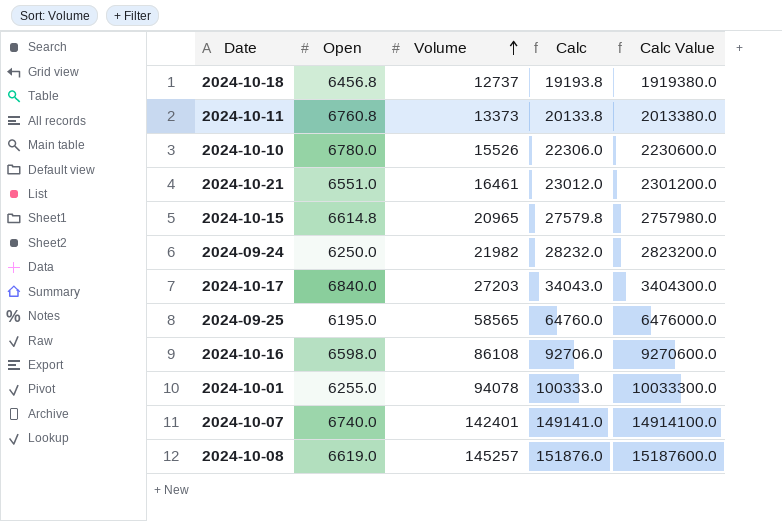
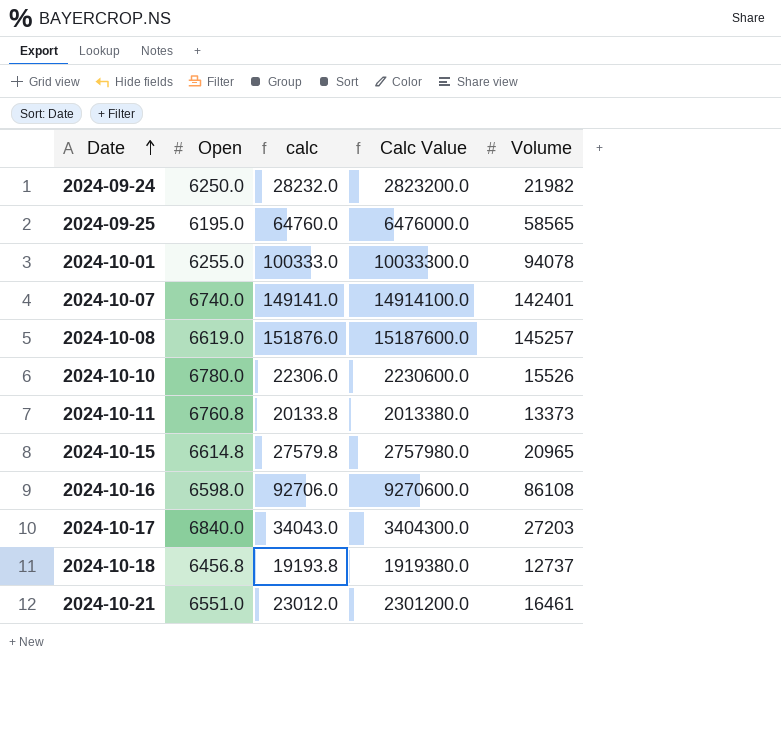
row order: Volume ascending -> Date ascending
column name: Calc -> calc
column Volume | position: 3 -> 5

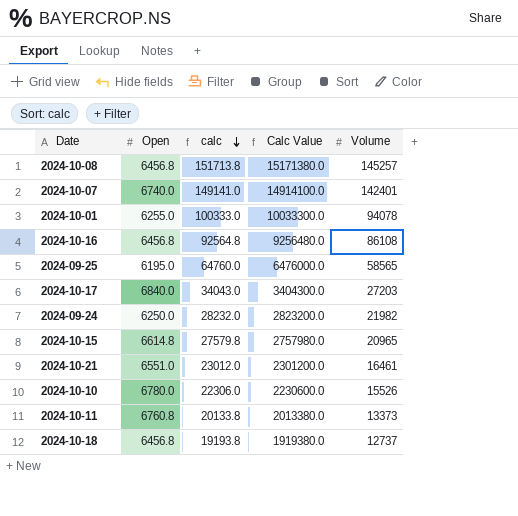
row order: Date ascending -> calc descending
2024-10-08 | Open: 6619.0 -> 6456.8
2024-10-08 | calc: 151876.0 -> 151713.8
2024-10-08 | Calc Value: 15187600.0 -> 15171380.0
2024-10-16 | Open: 6598.0 -> 6456.8
2024-10-16 | calc: 92706.0 -> 92564.8
2024-10-16 | Calc Value: 9270600.0 -> 9256480.0

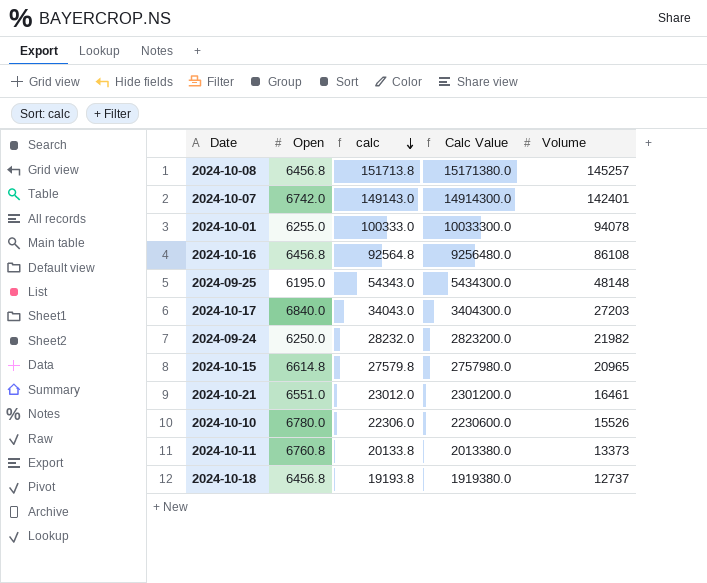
2024-10-07 | Open: 6740.0 -> 6742.0
2024-10-07 | calc: 149141.0 -> 149143.0
2024-10-07 | Calc Value: 14914100.0 -> 14914300.0
2024-09-25 | calc: 64760.0 -> 54343.0
2024-09-25 | Calc Value: 6476000.0 -> 5434300.0
2024-09-25 | Volume: 58565 -> 48148

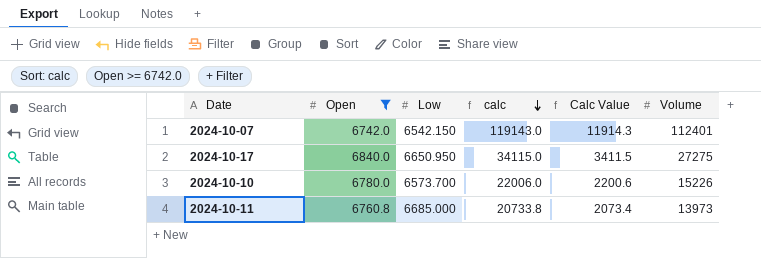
filter: none -> Open >= 6742.0
column Low | position: none -> 3
column Calc Value | formula: [calc] * 100 -> [calc] * 0.1
2024-10-07 | calc: 149143.0 -> 119143.0
2024-10-07 | Volume: 142401 -> 112401
2024-10-17 | calc: 34043.0 -> 34115.0
2024-10-17 | Volume: 27203 -> 27275
2024-10-10 | calc: 22306.0 -> 22006.0
2024-10-10 | Volume: 15526 -> 15226
2024-10-11 | calc: 20133.8 -> 20733.8
2024-10-11 | Volume: 13373 -> 13973

